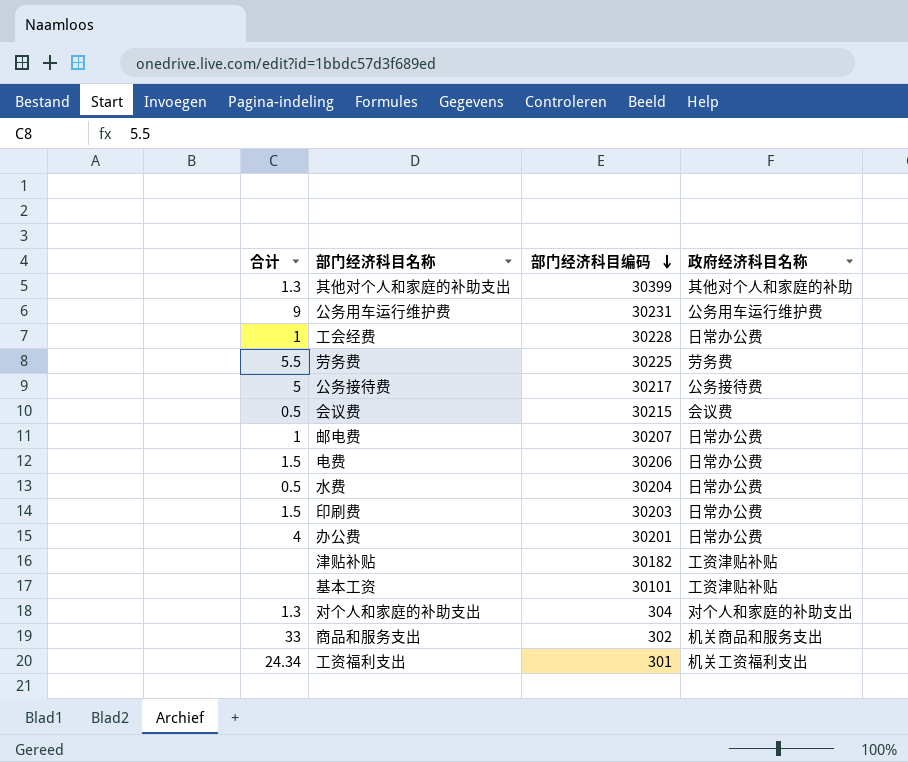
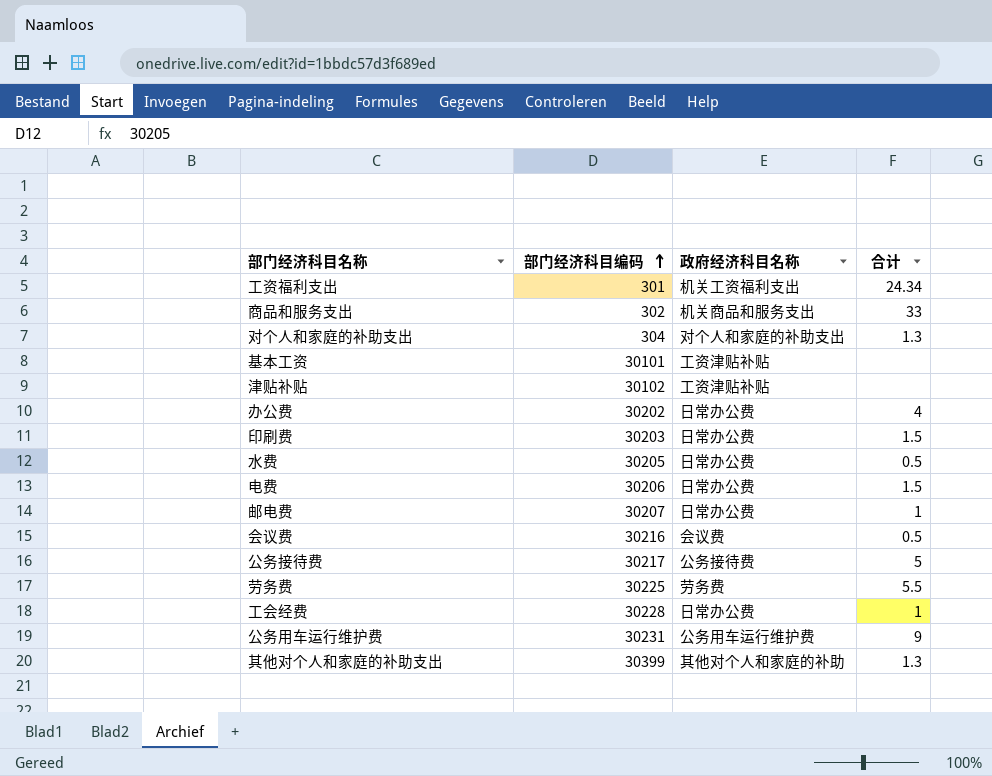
row order: 部门经济科目编码 descending -> 部门经济科目编码 ascending
column 合计 | position: 1 -> 4
津贴补贴 | 部门经济科目编码: 30182 -> 30102
办公费 | 部门经济科目编码: 30201 -> 30202
水费 | 部门经济科目编码: 30204 -> 30205
会议费 | 部门经济科目编码: 30215 -> 30216

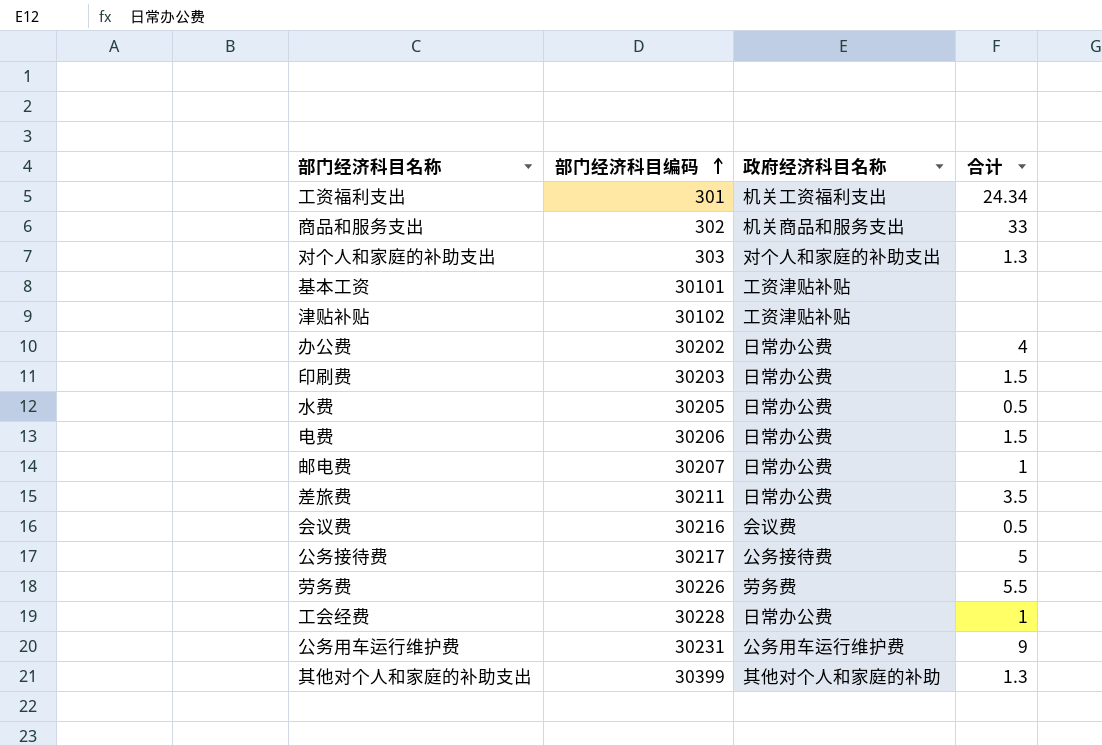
对个人和家庭的补助支出 | 部门经济科目编码: 304 -> 303
row 差旅费: none -> 30211 | 日常办公费 | 3.5
劳务费 | 部门经济科目编码: 30225 -> 30226

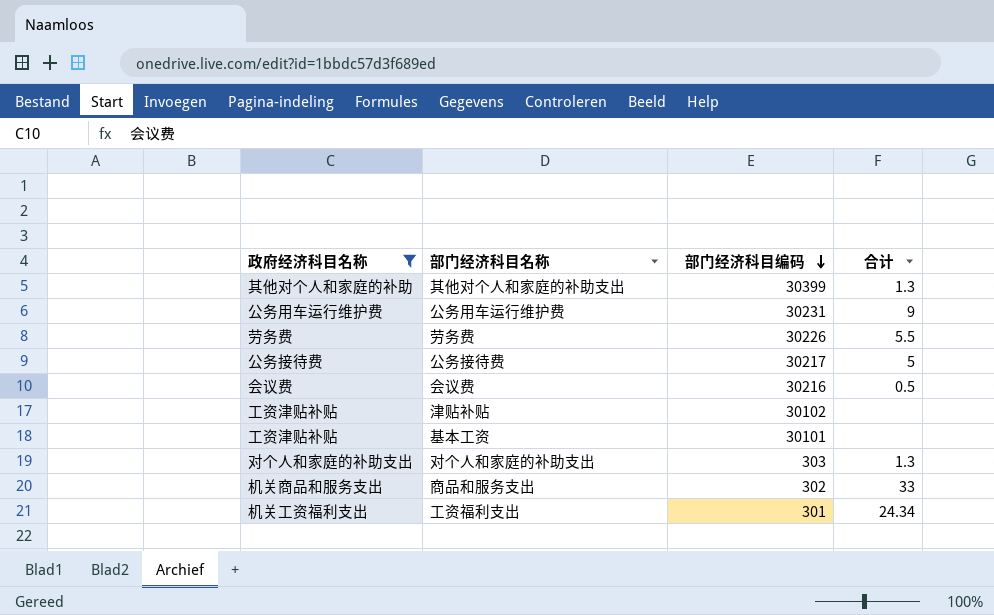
filter: none -> 政府经济科目名称 != 日常办公费
row order: 部门经济科目编码 ascending -> 部门经济科目编码 descending
column 政府经济科目名称 | position: 3 -> 1

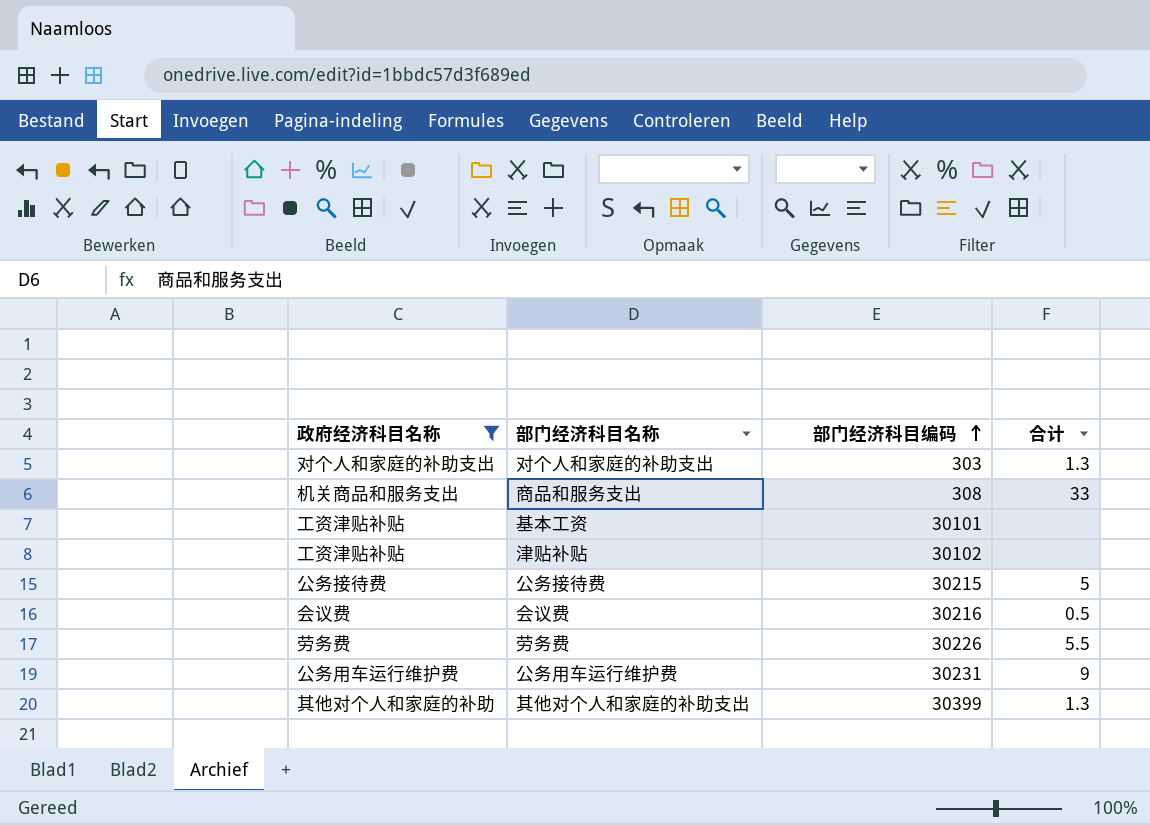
row order: 部门经济科目编码 descending -> 部门经济科目编码 ascending
row 工资福利支出: 机关工资福利支出 | 301 | 24.34 -> none
商品和服务支出 | 部门经济科目编码: 302 -> 308
公务接待费 | 部门经济科目编码: 30217 -> 30215

